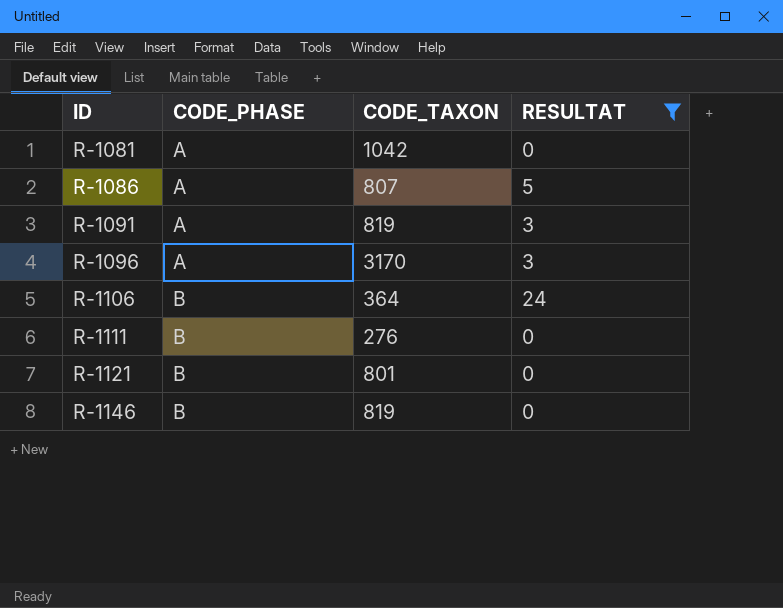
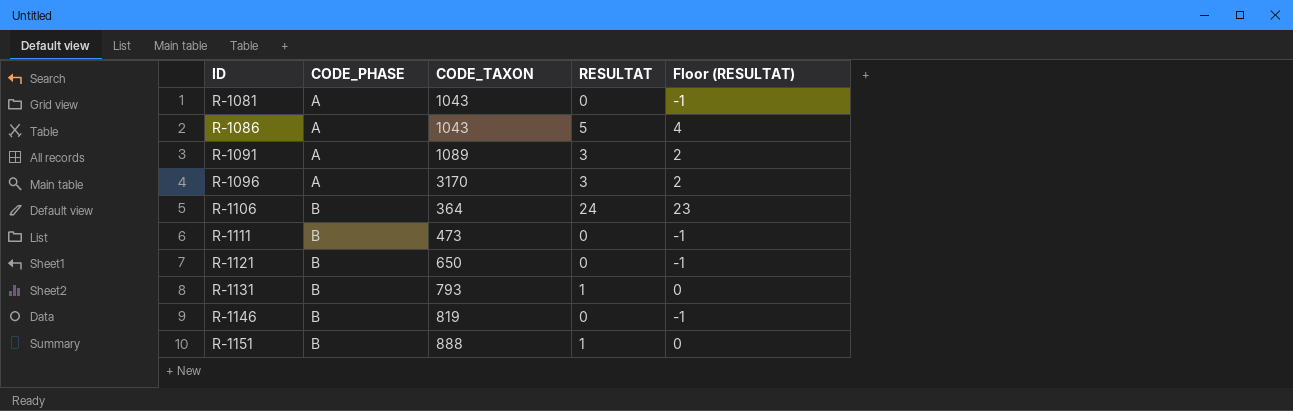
filter: RESULTAT != 1 -> none
column Floor (RESULTAT) | formula: none -> [RESULTAT] - 1
R-1081 | CODE_TAXON: 1042 -> 1043
R-1086 | CODE_TAXON: 807 -> 1043
R-1091 | CODE_TAXON: 819 -> 1089
R-1111 | CODE_TAXON: 276 -> 473
R-1121 | CODE_TAXON: 801 -> 650

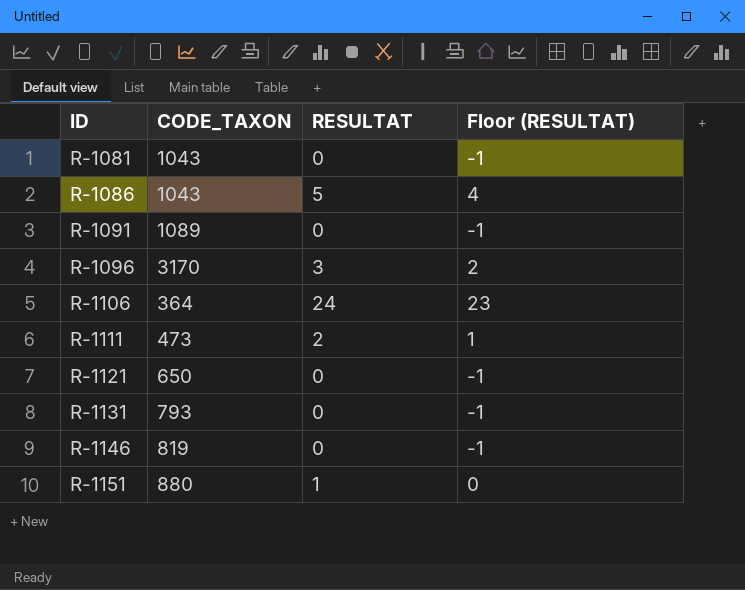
column CODE_PHASE | position: 2 -> none
R-1091 | RESULTAT: 3 -> 0
R-1091 | Floor (RESULTAT): 2 -> -1
R-1111 | RESULTAT: 0 -> 2
R-1111 | Floor (RESULTAT): -1 -> 1
R-1131 | RESULTAT: 1 -> 0
R-1131 | Floor (RESULTAT): 0 -> -1
R-1151 | CODE_TAXON: 888 -> 880

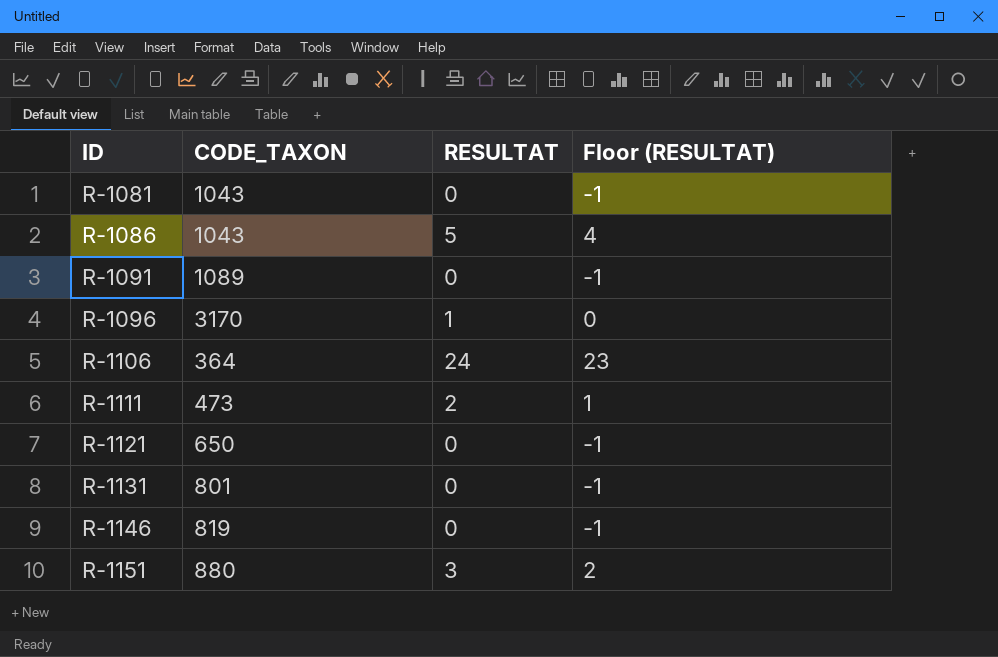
R-1096 | RESULTAT: 3 -> 1
R-1096 | Floor (RESULTAT): 2 -> 0
R-1131 | CODE_TAXON: 793 -> 801
R-1151 | RESULTAT: 1 -> 3
R-1151 | Floor (RESULTAT): 0 -> 2

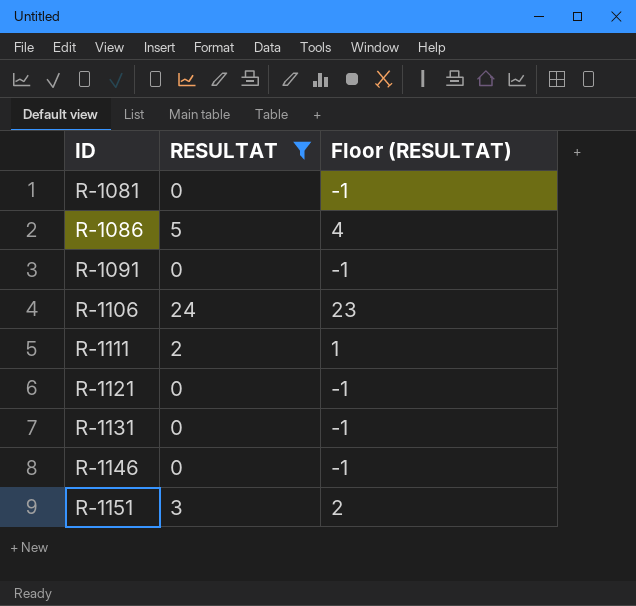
filter: none -> RESULTAT != 1
column CODE_TAXON | position: 2 -> none

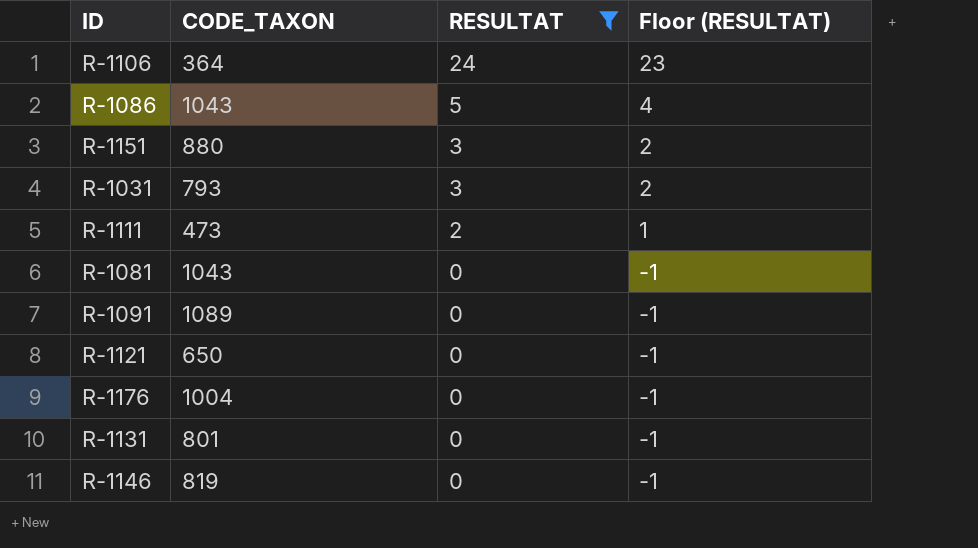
row order: ID ascending -> RESULTAT descending
column CODE_TAXON | position: none -> 2
row R-1031: none -> 793 | 3 | 2
row R-1176: none -> 1004 | 0 | -1

